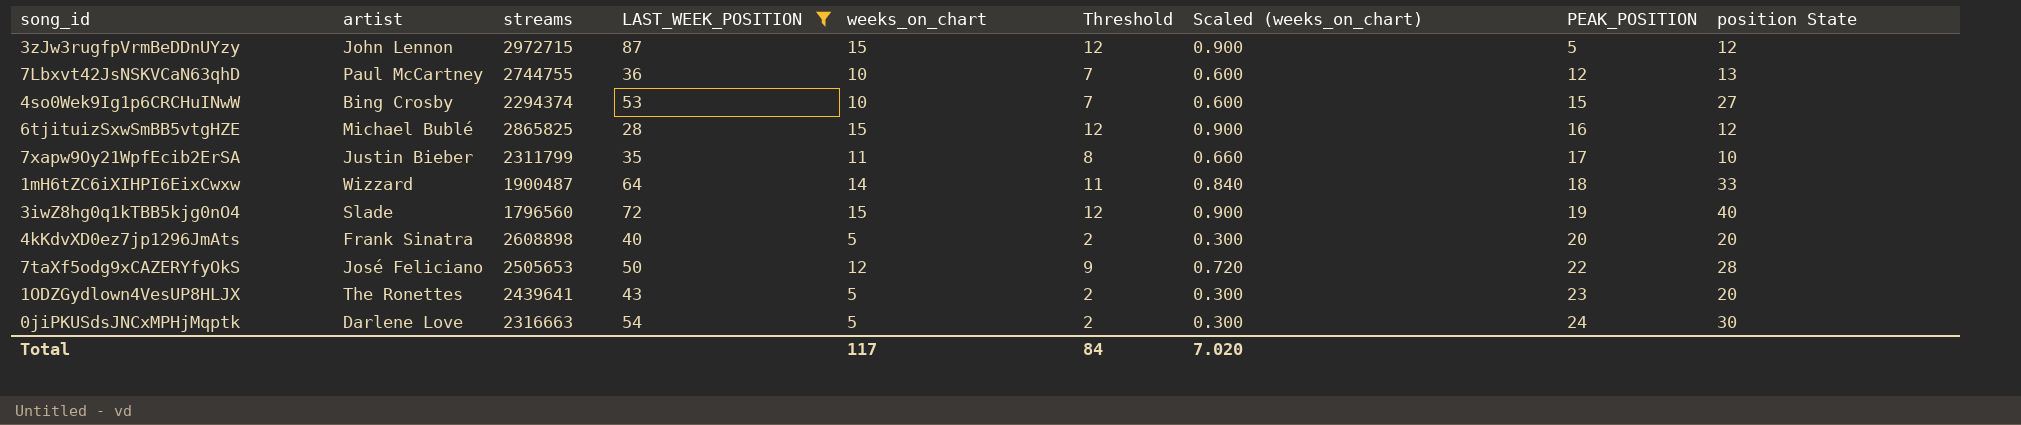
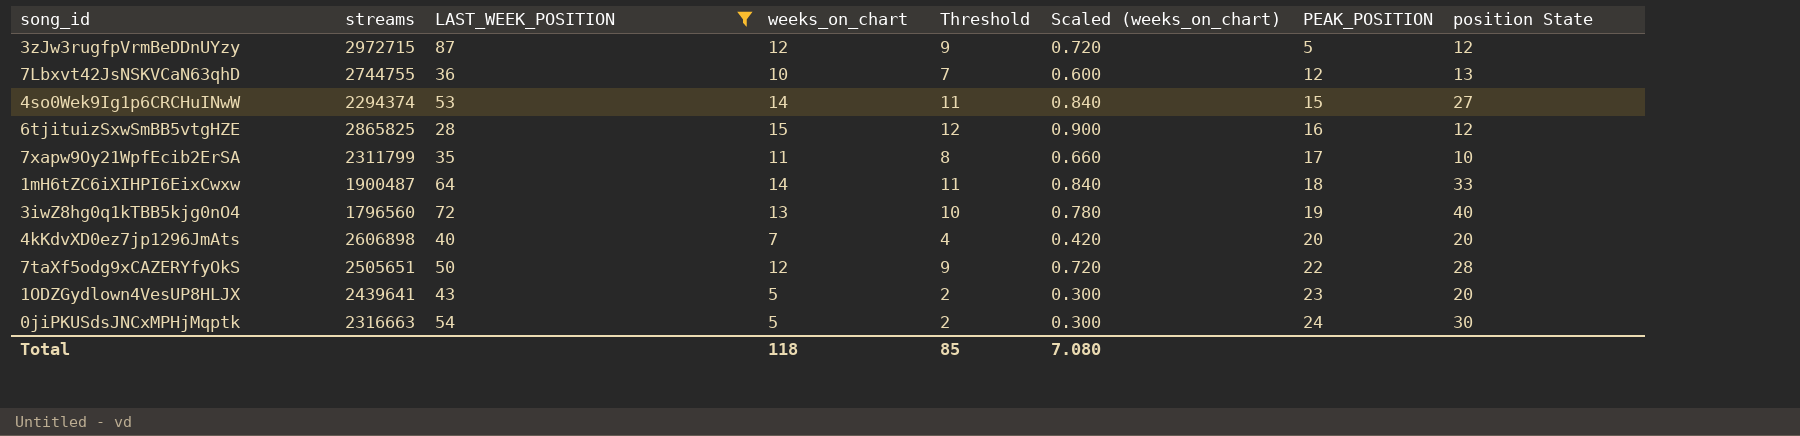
column artist | position: 2 -> none
3zJw3rugfpVrmBeDDnUYzy | weeks_on_chart: 15 -> 12
3zJw3rugfpVrmBeDDnUYzy | Threshold: 12 -> 9
3zJw3rugfpVrmBeDDnUYzy | Scaled (weeks_on_chart): 0.900 -> 0.720
4so0Wek9Ig1p6CRCHuINwW | weeks_on_chart: 10 -> 14
4so0Wek9Ig1p6CRCHuINwW | Threshold: 7 -> 11
4so0Wek9Ig1p6CRCHuINwW | Scaled (weeks_on_chart): 0.600 -> 0.840
3iwZ8hg0q1kTBB5kjg0nO4 | weeks_on_chart: 15 -> 13
3iwZ8hg0q1kTBB5kjg0nO4 | Threshold: 12 -> 10
3iwZ8hg0q1kTBB5kjg0nO4 | Scaled (weeks_on_chart): 0.900 -> 0.780
4kKdvXD0ez7jp1296JmAts | streams: 2608898 -> 2606898
4kKdvXD0ez7jp1296JmAts | weeks_on_chart: 5 -> 7
4kKdvXD0ez7jp1296JmAts | Threshold: 2 -> 4
4kKdvXD0ez7jp1296JmAts | Scaled (weeks_on_chart): 0.300 -> 0.420
7taXf5odg9xCAZERYfyOkS | streams: 2505653 -> 2505651
Total | weeks_on_chart: 117 -> 118
Total | Threshold: 84 -> 85
Total | Scaled (weeks_on_chart): 7.020 -> 7.080

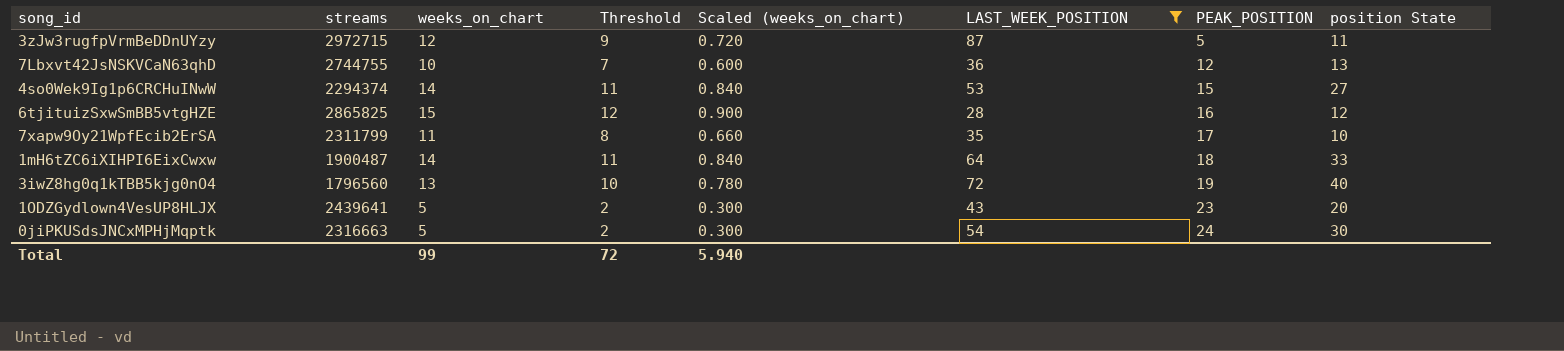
column LAST_WEEK_POSITION | position: 3 -> 6
row 4kKdvXD0ez7jp1296JmAts: 2606898 | 40 | 7 | 4 | 0.420 | 20 | 20 -> none
row 7taXf5odg9xCAZERYfyOkS: 2505651 | 50 | 12 | 9 | 0.720 | 22 | 28 -> none
3zJw3rugfpVrmBeDDnUYzy | position State: 12 -> 11
Total | weeks_on_chart: 118 -> 99
Total | Threshold: 85 -> 72
Total | Scaled (weeks_on_chart): 7.080 -> 5.940

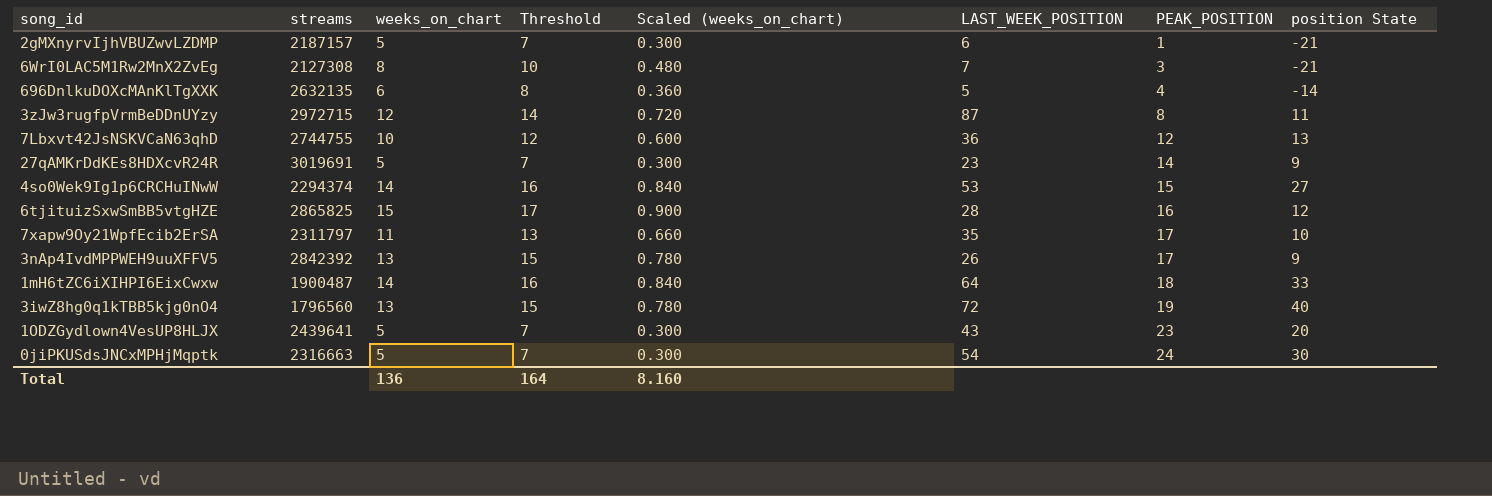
filter: LAST_WEEK_POSITION >= 28 -> none
column Threshold | formula: [weeks_on_chart] - 3 -> [weeks_on_chart] + 2
3zJw3rugfpVrmBeDDnUYzy | PEAK_POSITION: 5 -> 8
7xapw9Oy21WpfEcib2ErSA | streams: 2311799 -> 2311797
Total | weeks_on_chart: 99 -> 136
Total | Threshold: 72 -> 164
Total | Scaled (weeks_on_chart): 5.940 -> 8.160

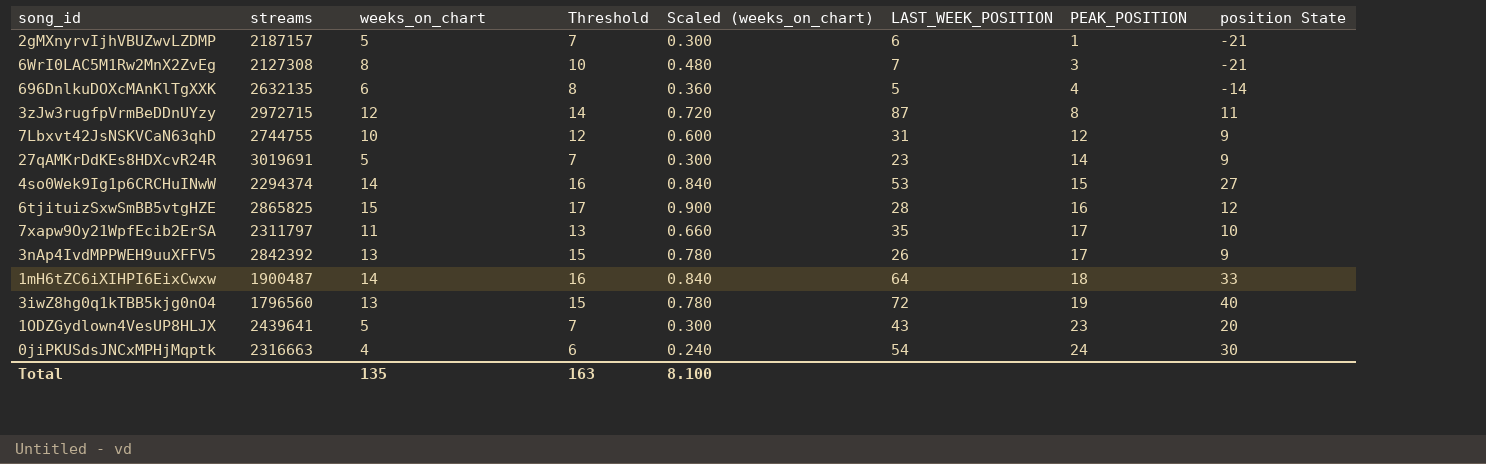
7Lbxvt42JsNSKVCaN63qhD | LAST_WEEK_POSITION: 36 -> 31
7Lbxvt42JsNSKVCaN63qhD | position State: 13 -> 9
0jiPKUSdsJNCxMPHjMqptk | weeks_on_chart: 5 -> 4
0jiPKUSdsJNCxMPHjMqptk | Threshold: 7 -> 6
0jiPKUSdsJNCxMPHjMqptk | Scaled (weeks_on_chart): 0.300 -> 0.240
Total | weeks_on_chart: 136 -> 135
Total | Threshold: 164 -> 163
Total | Scaled (weeks_on_chart): 8.160 -> 8.100

